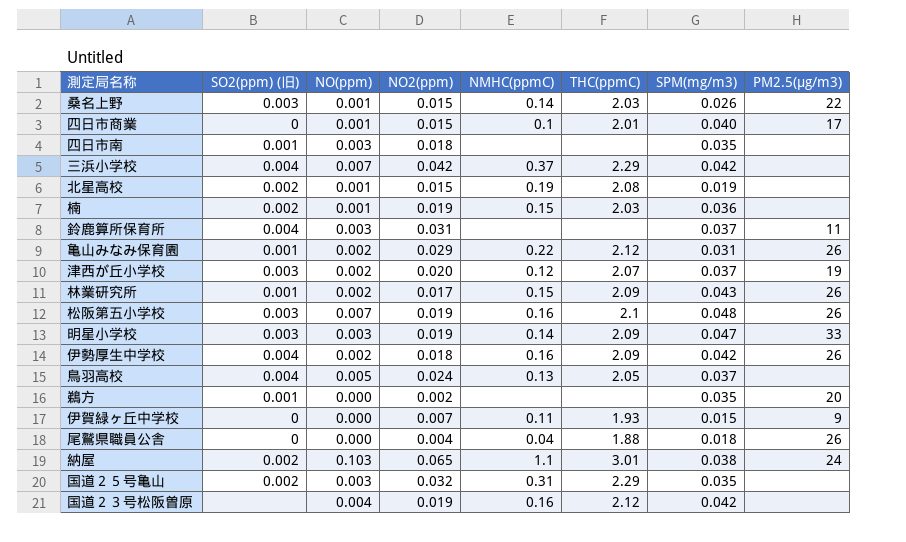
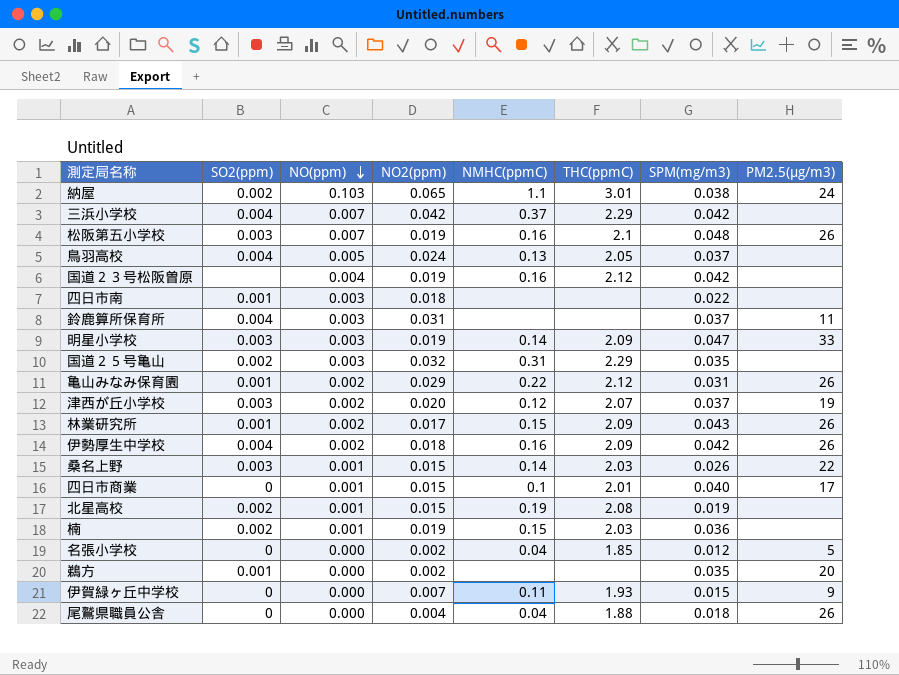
row order: none -> NO(ppm) descending
column name: SO2(ppm) (旧) -> SO2(ppm)
四日市南 | SPM(mg/m3): 0.035 -> 0.022
row 名張小学校: none -> 0 | 0.000 | 0.002 | 0.04 | 1.85 | 0.012 | 5

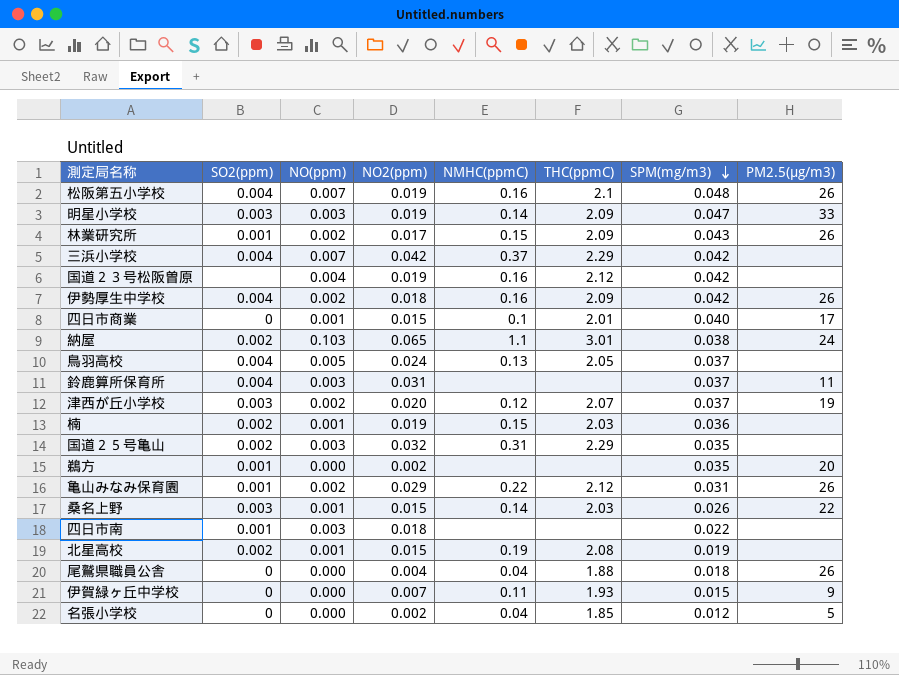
row order: NO(ppm) descending -> SPM(mg/m3) descending
松阪第五小学校 | SO2(ppm): 0.003 -> 0.004

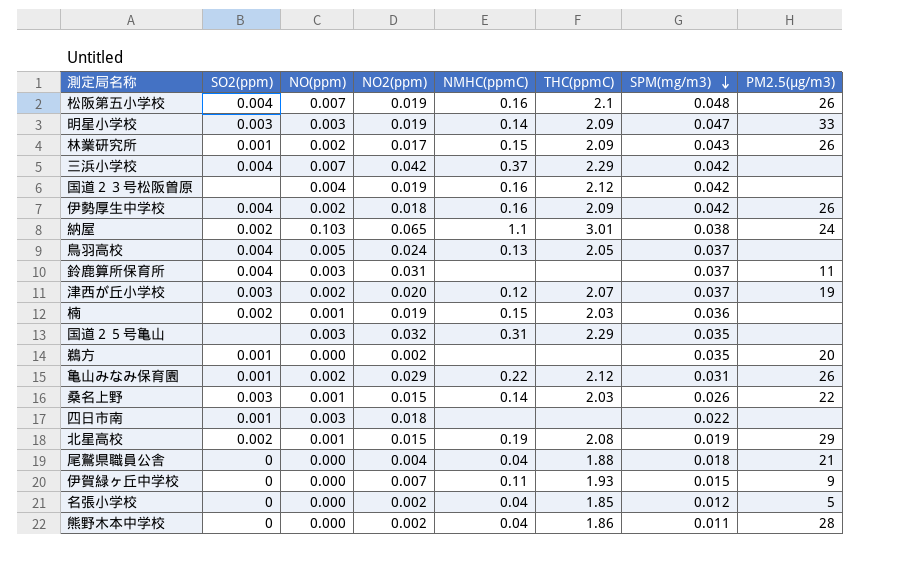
row 四日市商業: 0 | 0.001 | 0.015 | 0.1 | 2.01 | 0.040 | 17 -> none
国道２５号亀山 | SO2(ppm): 0.002 -> none
北星高校 | PM2.5(μg/m3): none -> 29
尾鷲県職員公舎 | PM2.5(μg/m3): 26 -> 21
row 熊野木本中学校: none -> 0 | 0.000 | 0.002 | 0.04 | 1.86 | 0.011 | 28

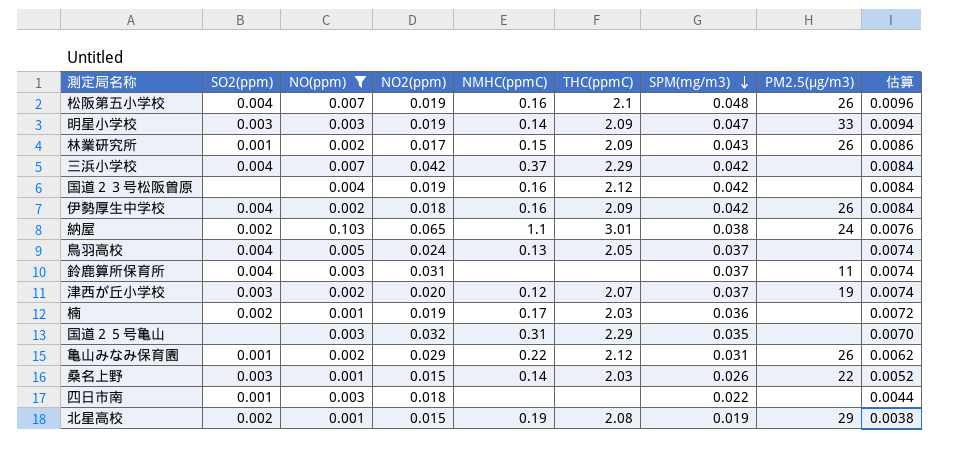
filter: none -> NO(ppm) != 0.000
column 估算 | formula: none -> [SPM(mg/m3)] * 0.2
楠 | NMHC(ppmC): 0.15 -> 0.17

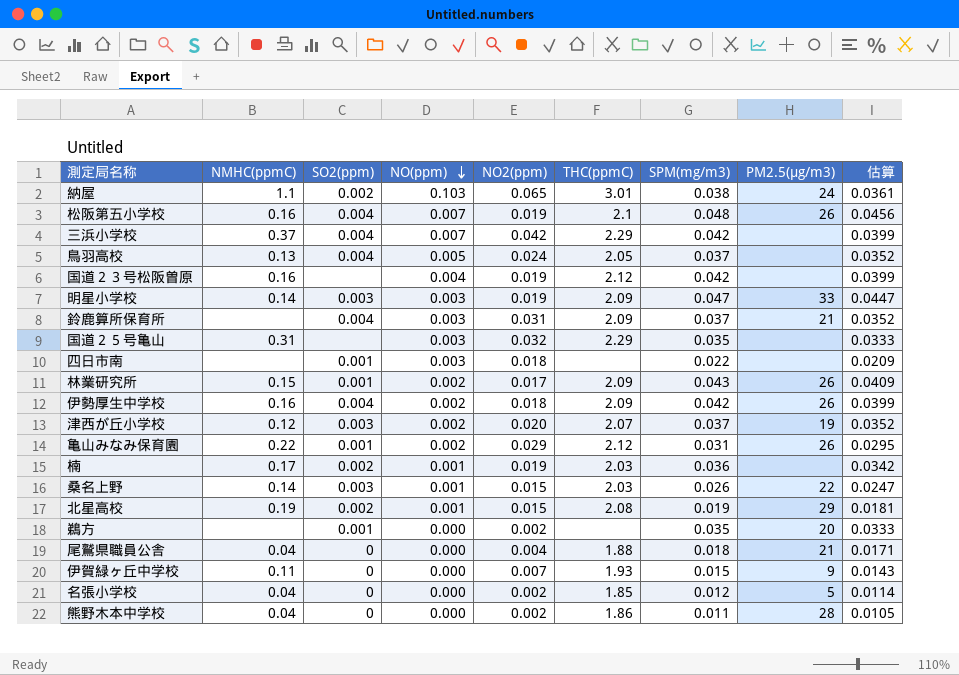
filter: NO(ppm) != 0.000 -> none
row order: SPM(mg/m3) descending -> NO(ppm) descending
column NMHC(ppmC) | position: 5 -> 2
column 估算 | formula: [SPM(mg/m3)] * 0.2 -> [SPM(mg/m3)] * 0.95
鈴鹿算所保育所 | THC(ppmC): none -> 2.09
鈴鹿算所保育所 | PM2.5(μg/m3): 11 -> 21

